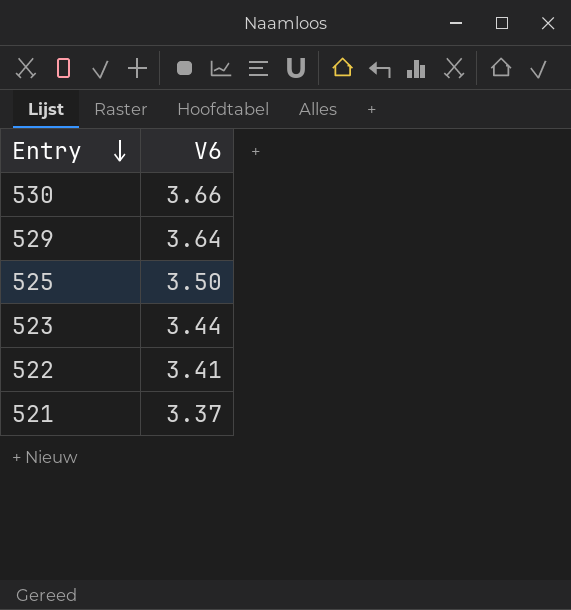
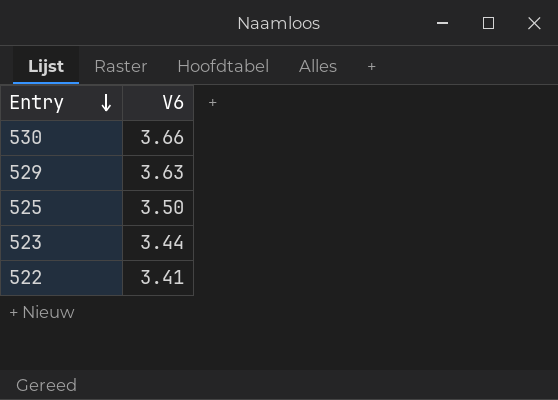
row 521: 3.37 -> none
529 | V6: 3.64 -> 3.63

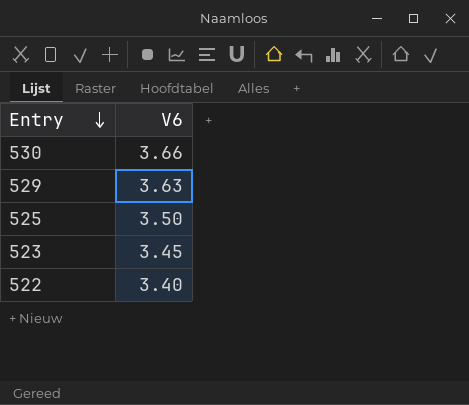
523 | V6: 3.44 -> 3.45
522 | V6: 3.41 -> 3.40

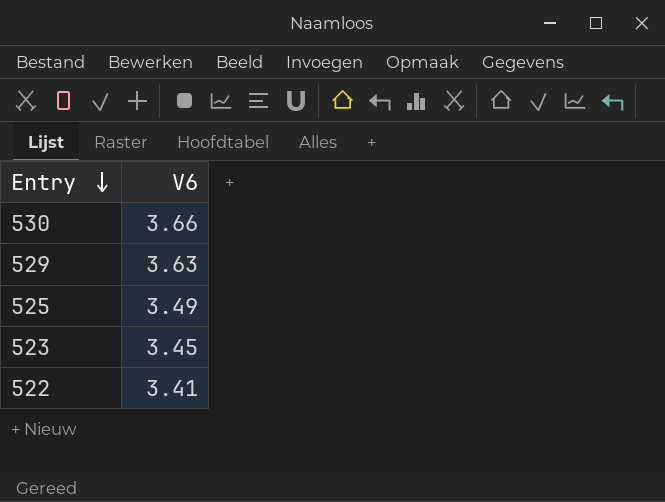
525 | V6: 3.50 -> 3.49
522 | V6: 3.40 -> 3.41

